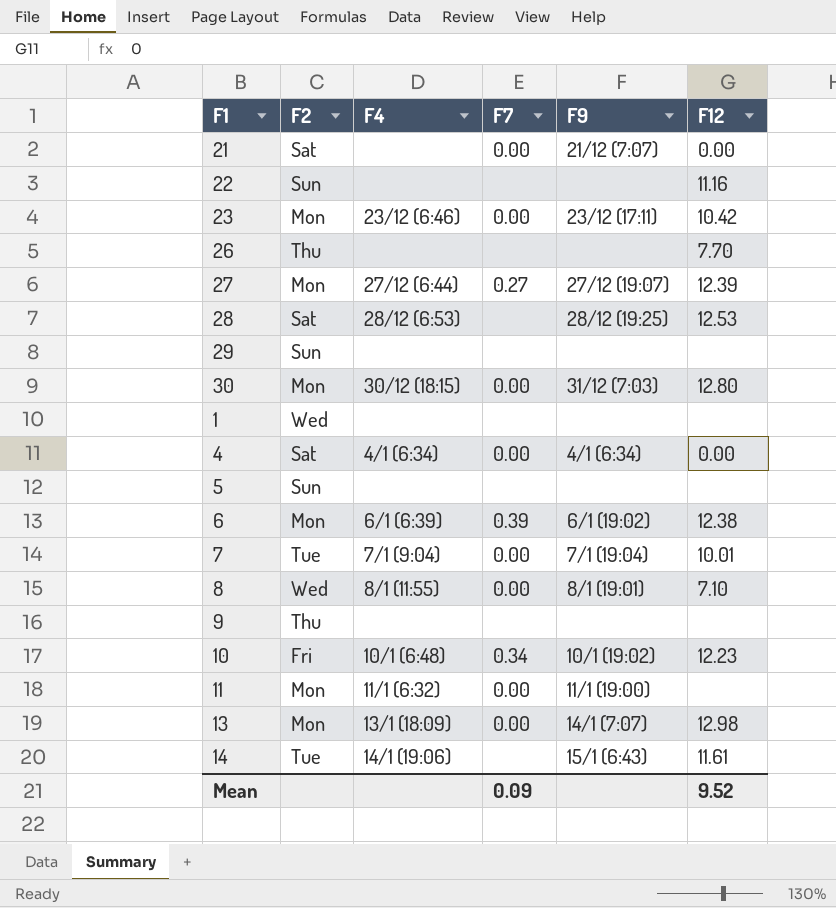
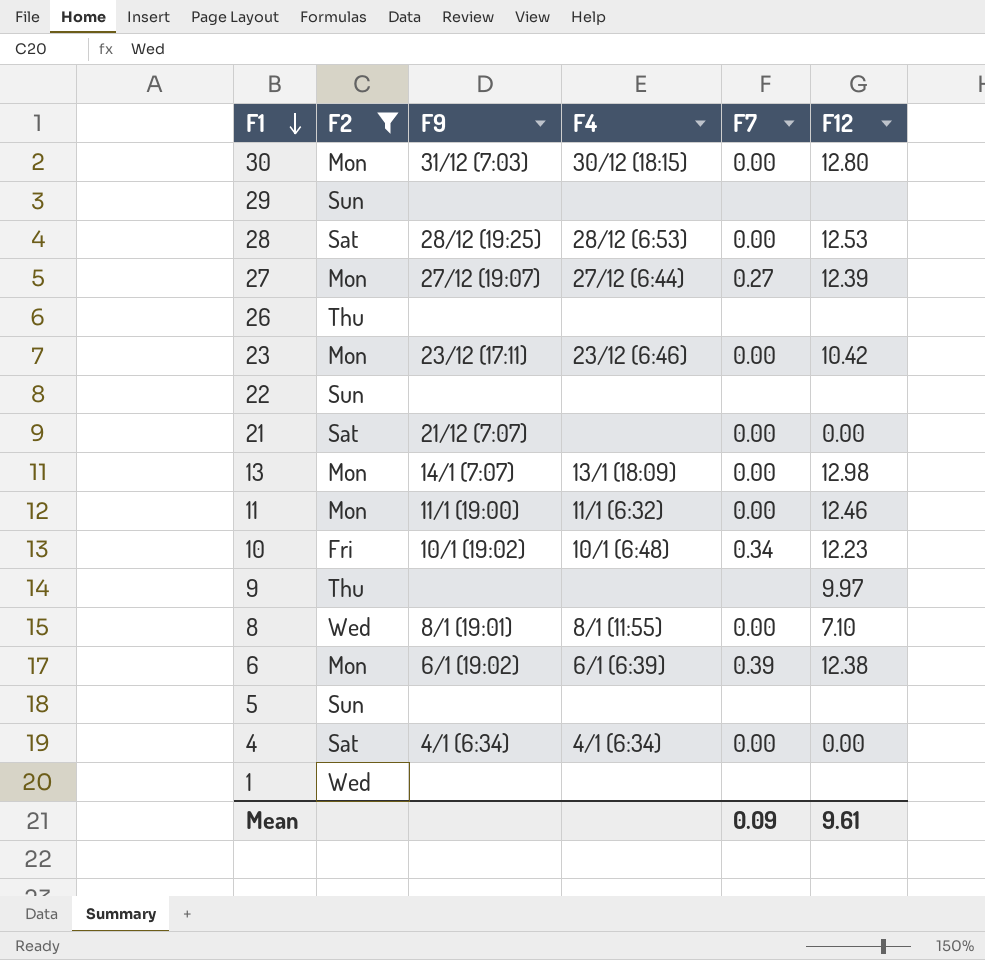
filter: none -> F2 != Tue
row order: none -> F1 descending
column F9 | position: 5 -> 3
28 | F7: none -> 0.00
26 | F12: 7.70 -> none
22 | F12: 11.16 -> none
11 | F12: none -> 12.46
9 | F12: none -> 9.97
Mean | F12: 9.52 -> 9.61

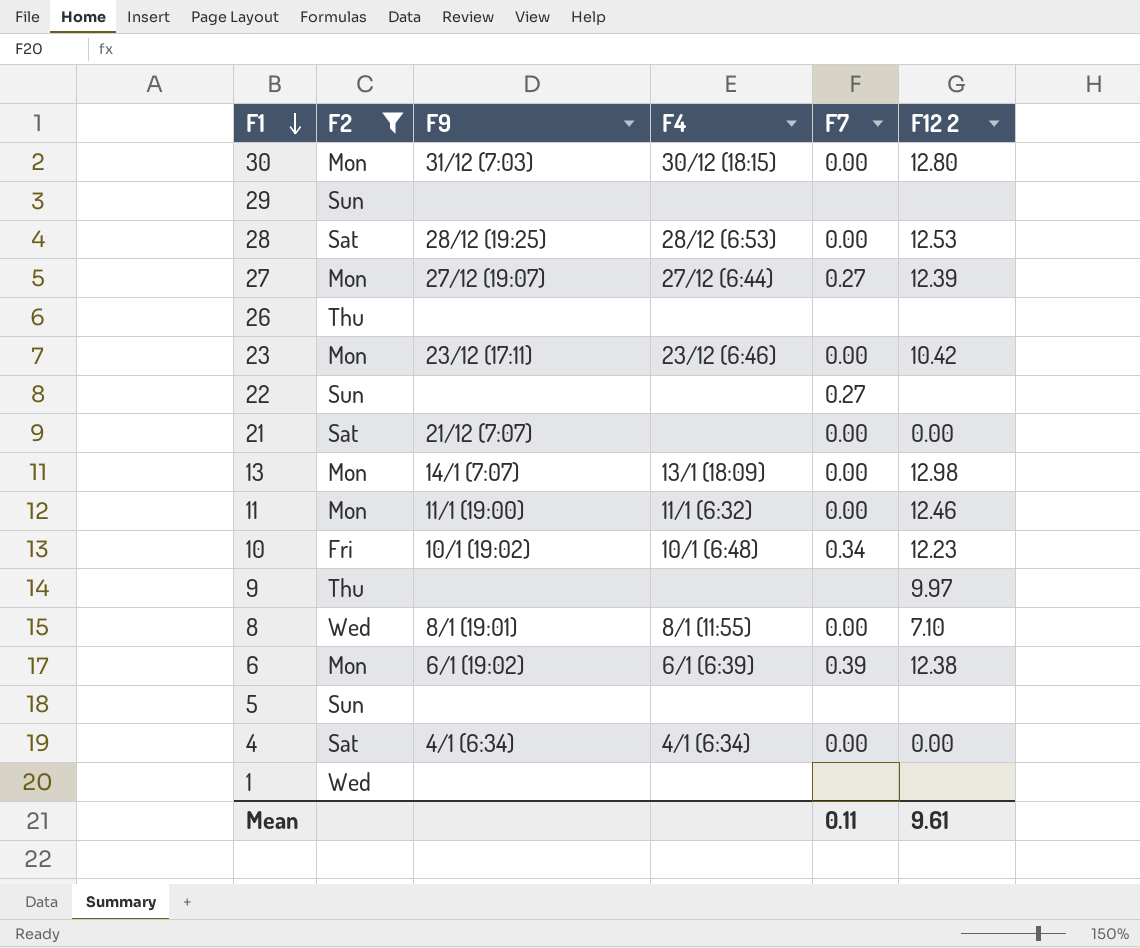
column name: F12 -> F12 2
22 | F7: none -> 0.27
Mean | F7: 0.09 -> 0.11

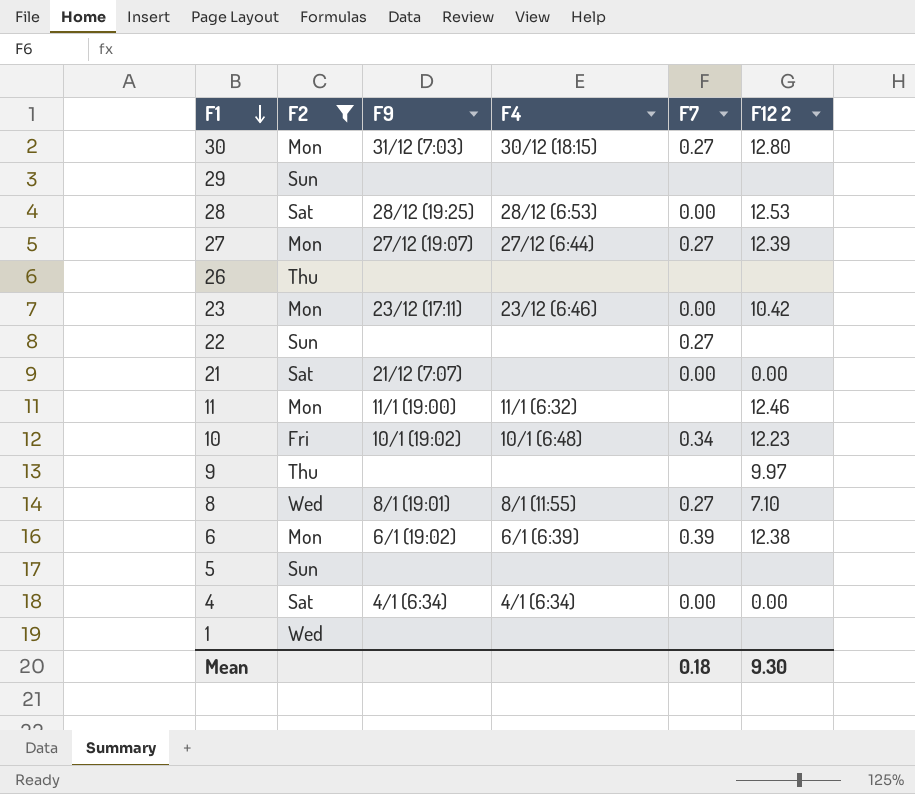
row 13: Mon | 14/1 (7:07) | 13/1 (18:09) | 0.00 | 12.98 -> none
30 | F7: 0.00 -> 0.27
11 | F7: 0.00 -> none
8 | F7: 0.00 -> 0.27
Mean | F7: 0.11 -> 0.18
Mean | F12 2: 9.61 -> 9.30

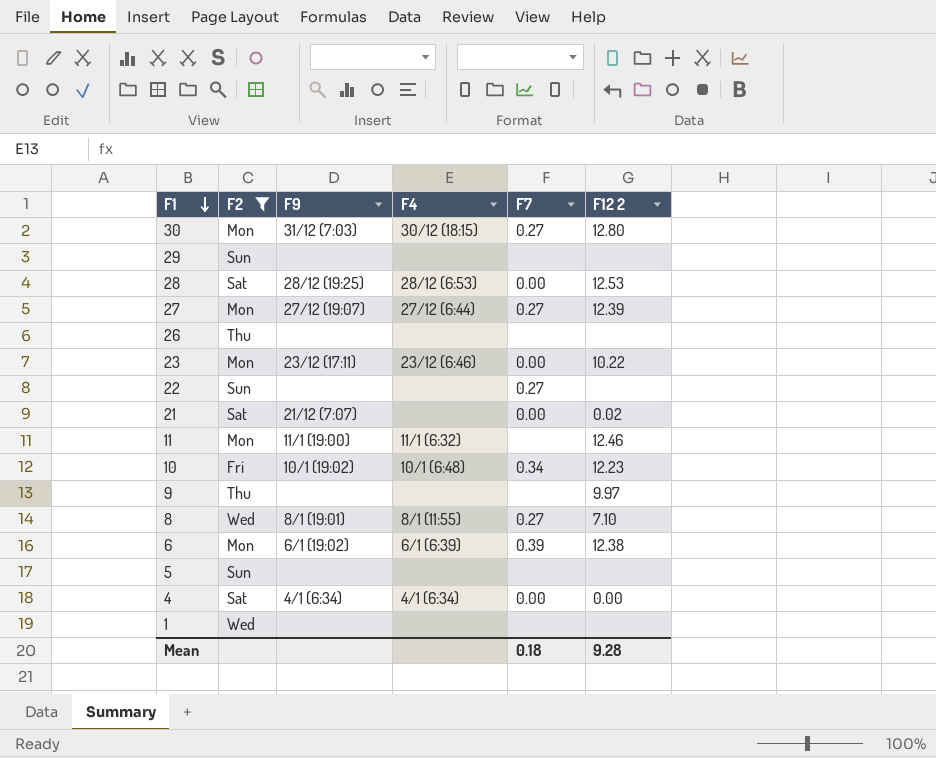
23 | F12 2: 10.42 -> 10.22
21 | F12 2: 0.00 -> 0.02
Mean | F12 2: 9.30 -> 9.28

